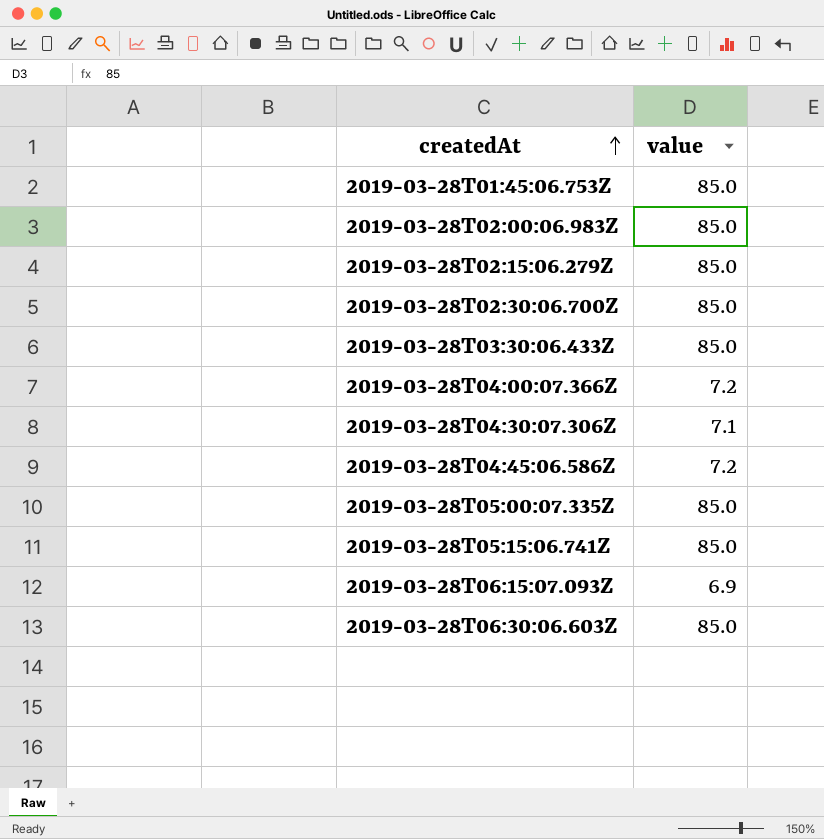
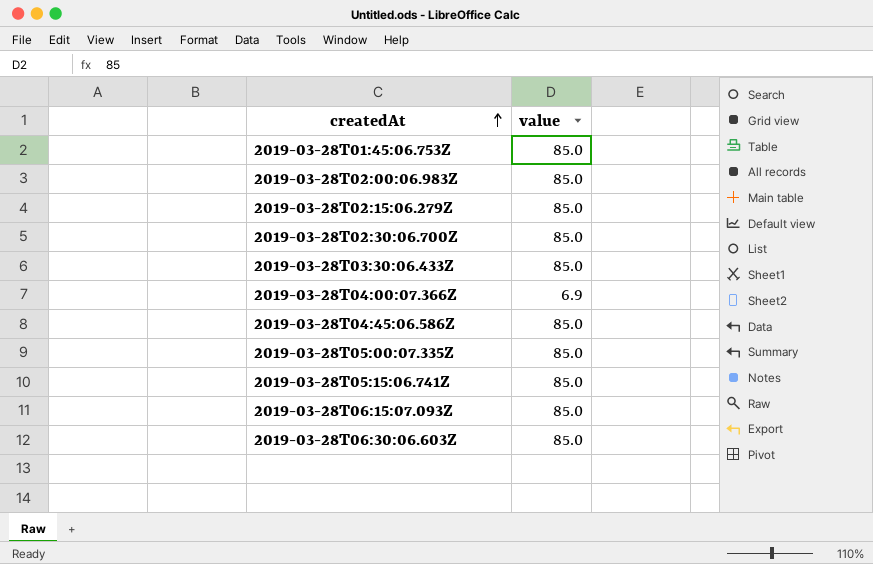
row 2019-03-28T04:30:07.306Z: 7.1 -> none
2019-03-28T04:00:07.366Z | value: 7.2 -> 6.9
2019-03-28T04:45:06.586Z | value: 7.2 -> 85.0
2019-03-28T06:15:07.093Z | value: 6.9 -> 85.0

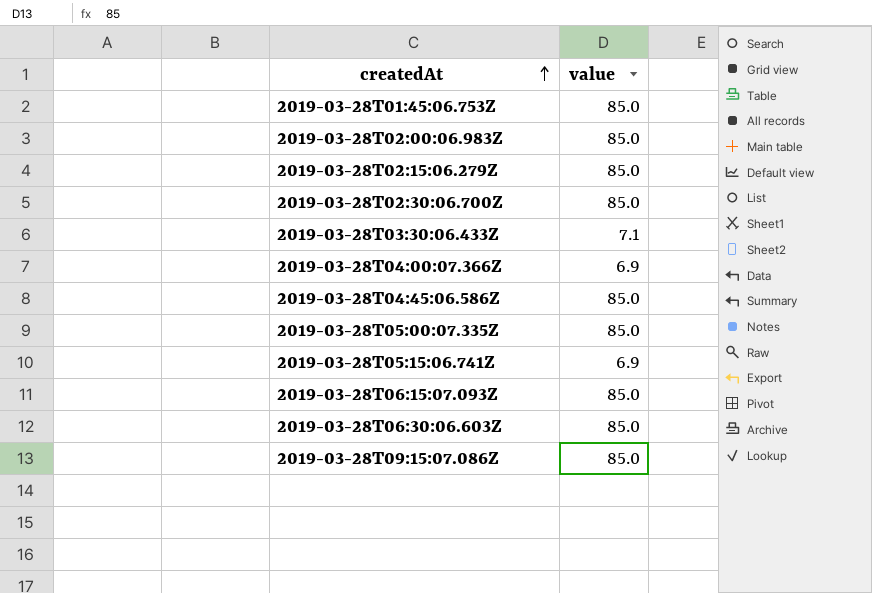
2019-03-28T03:30:06.433Z | value: 85.0 -> 7.1
2019-03-28T05:15:06.741Z | value: 85.0 -> 6.9
row 2019-03-28T09:15:07.086Z: none -> 85.0

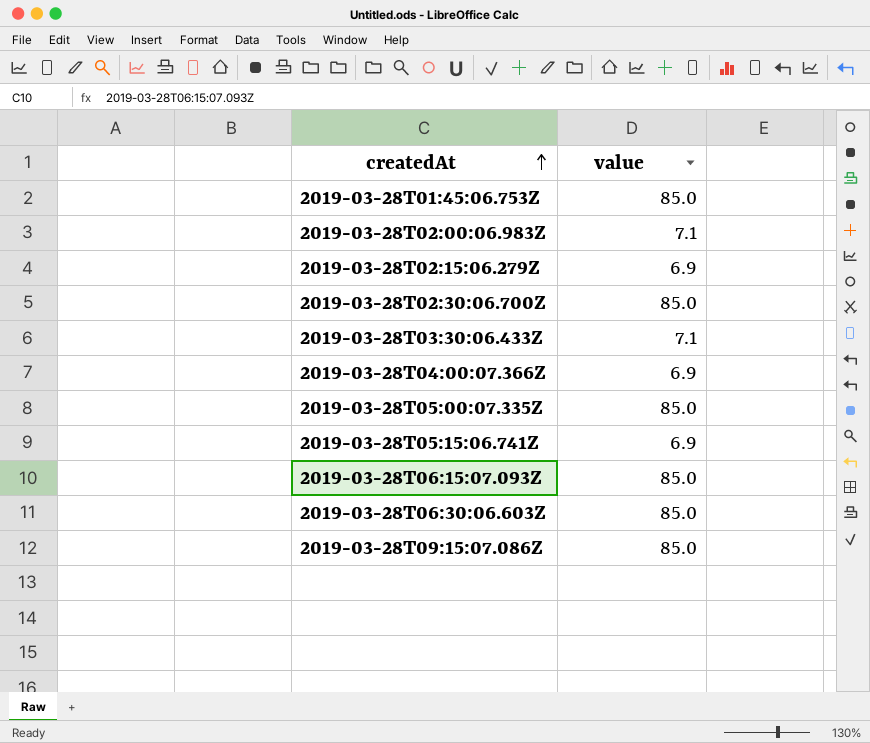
row 2019-03-28T04:45:06.586Z: 85.0 -> none
2019-03-28T02:00:06.983Z | value: 85.0 -> 7.1
2019-03-28T02:15:06.279Z | value: 85.0 -> 6.9

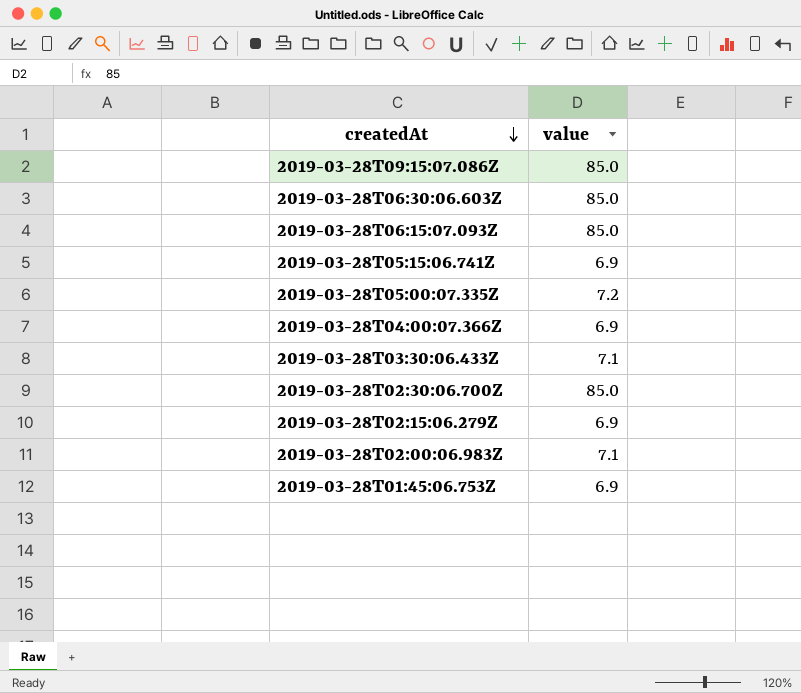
row order: createdAt ascending -> createdAt descending
2019-03-28T05:00:07.335Z | value: 85.0 -> 7.2
2019-03-28T01:45:06.753Z | value: 85.0 -> 6.9

